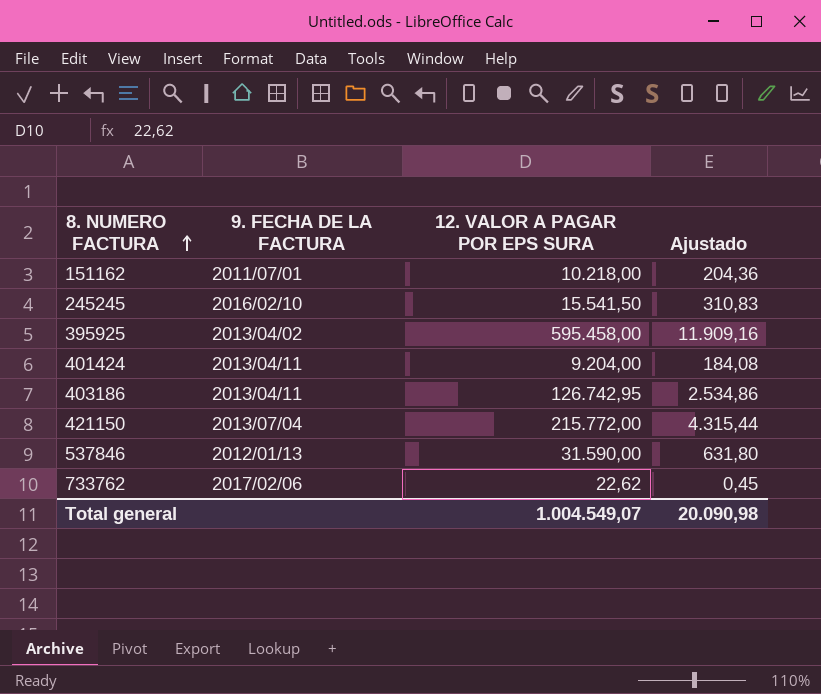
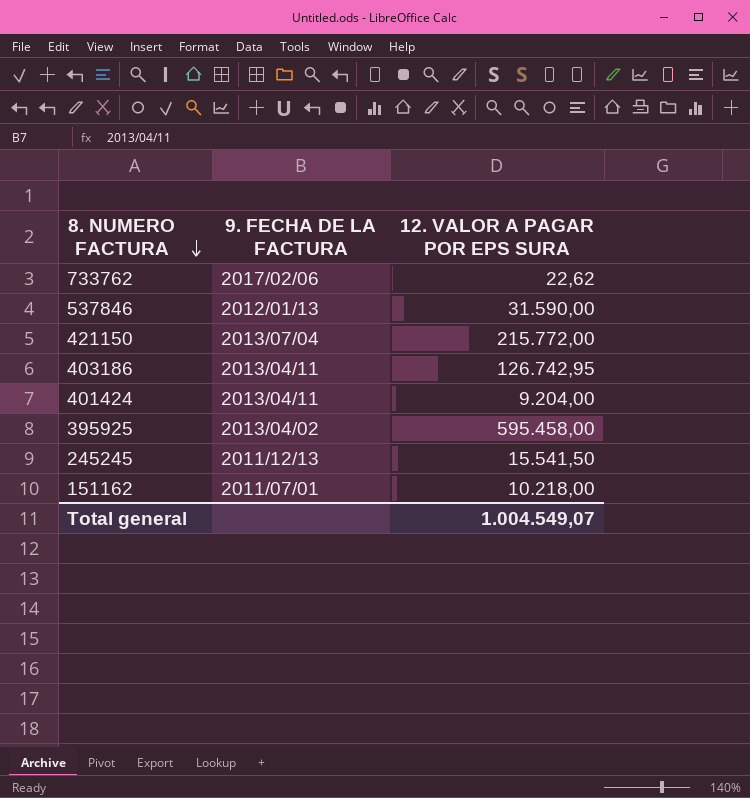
row order: 8. NUMERO FACTURA ascending -> 8. NUMERO FACTURA descending
column Ajustado | formula: [12. VALOR A PAGAR POR EPS SURA] * 0,02 -> none
245245 | 9. FECHA DE LA FACTURA: 2016/02/10 -> 2011/12/13

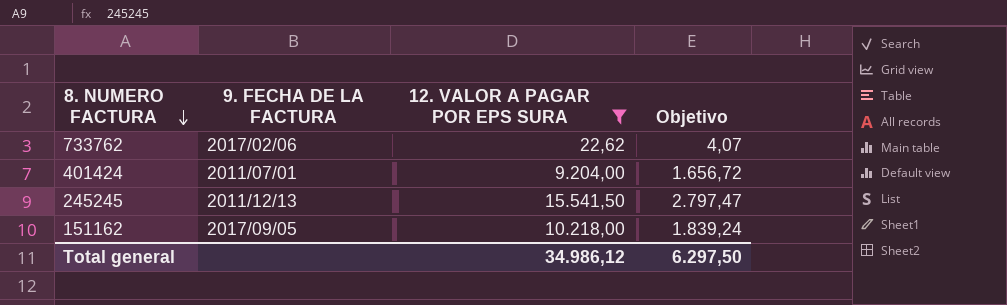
filter: none -> 12. VALOR A PAGAR POR EPS SURA <= 15.541,50
column Objetivo | formula: none -> [12. VALOR A PAGAR POR EPS SURA] * 0,18
401424 | 9. FECHA DE LA FACTURA: 2013/04/11 -> 2011/07/01
151162 | 9. FECHA DE LA FACTURA: 2011/07/01 -> 2017/09/05
Total general | 12. VALOR A PAGAR POR EPS SURA: 1.004.549,07 -> 34.986,12

